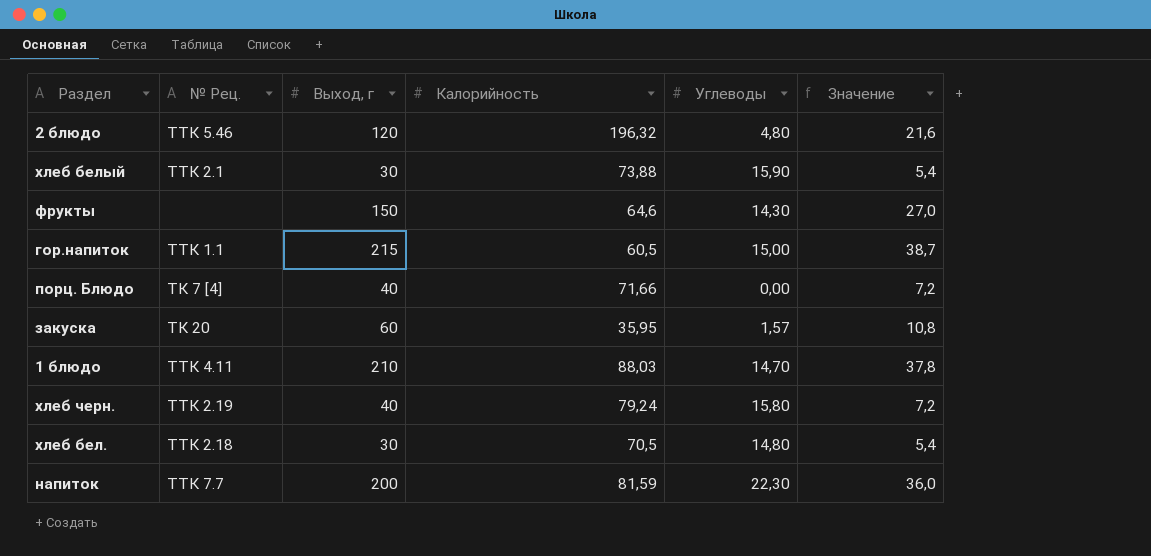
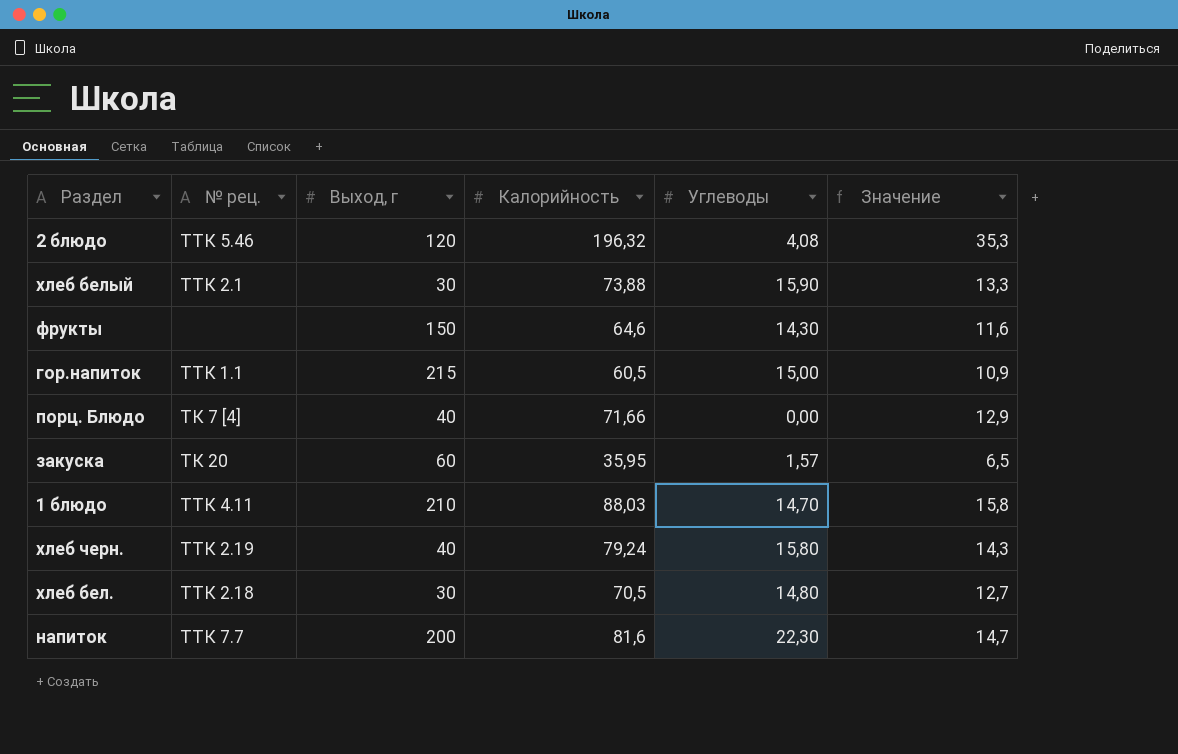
column name: № Рец. -> № рец.
column Значение | formula: [Выход, г] * 0,18 -> [Калорийность] * 0,18
2 блюдо | Углеводы: 4,80 -> 4,08
напиток | Калорийность: 81,59 -> 81,6

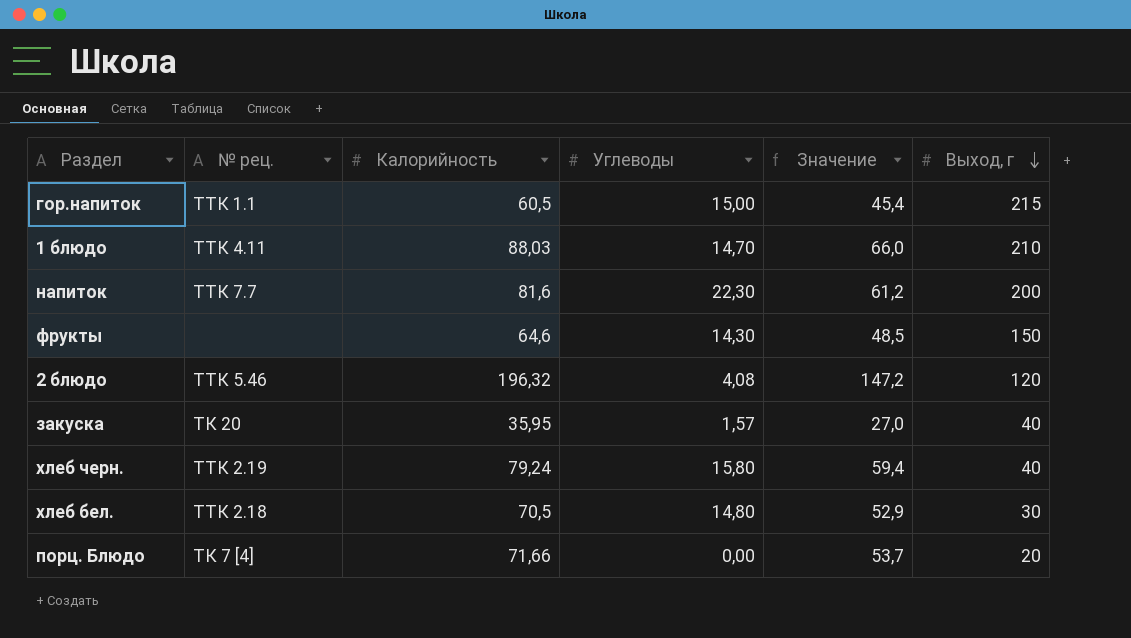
row order: none -> Выход, г descending
column Значение | formula: [Калорийность] * 0,18 -> [Калорийность] * 0,75
column Выход, г | position: 3 -> 6
row хлеб белый: ТТК 2.1 | 30 | 73,88 | 15,90 | 13,3 -> none
закуска | Выход, г: 60 -> 40
порц. Блюдо | Выход, г: 40 -> 20

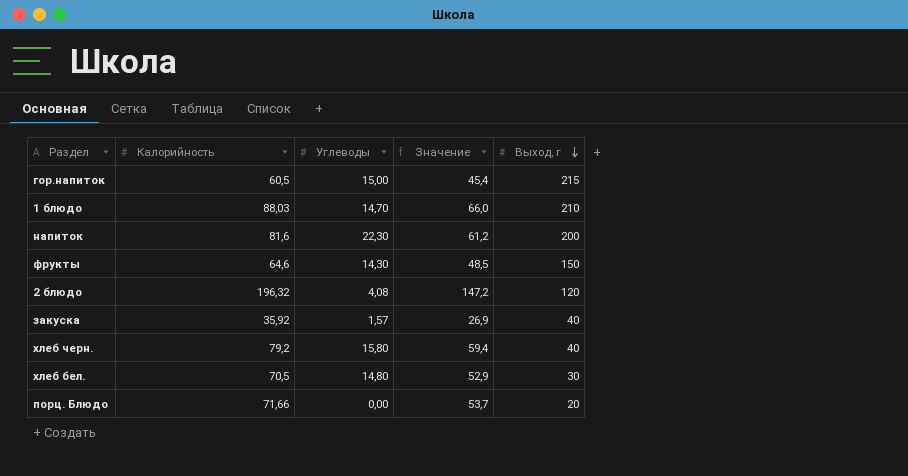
column № рец. | position: 2 -> none
закуска | Калорийность: 35,95 -> 35,92
закуска | Значение: 27,0 -> 26,9
хлеб черн. | Калорийность: 79,24 -> 79,2

